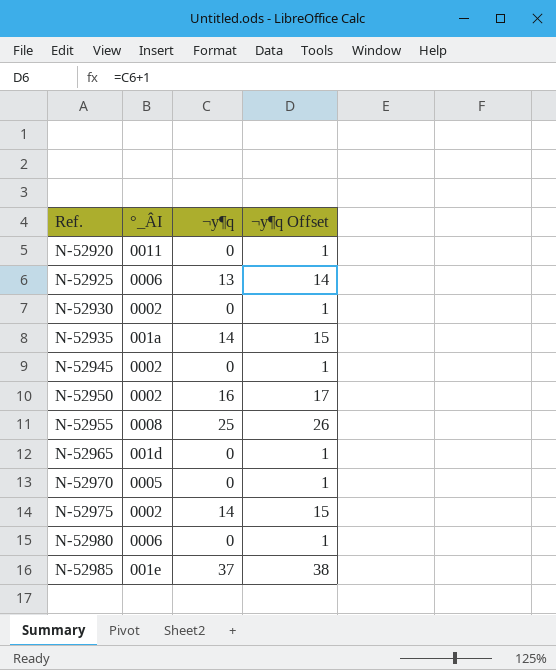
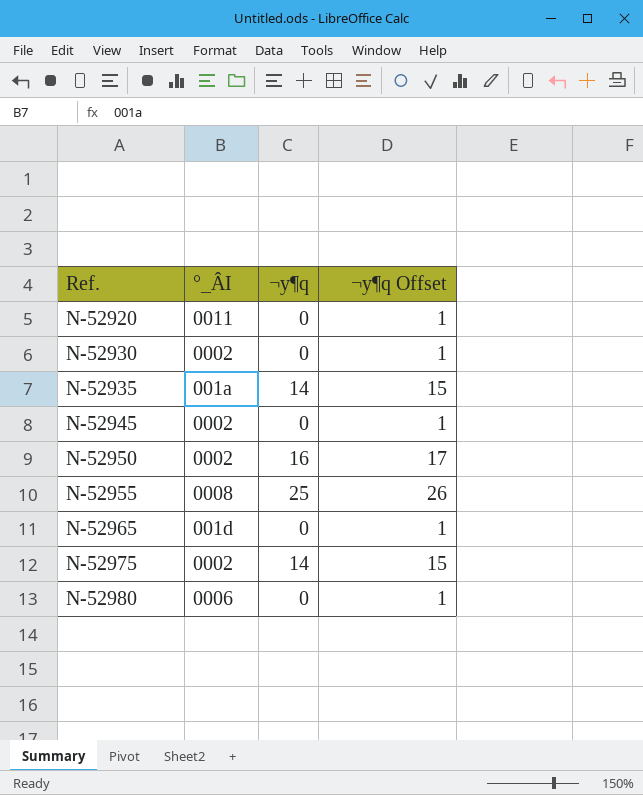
row N-52925: 0006 | 13 | 14 -> none
row N-52970: 0005 | 0 | 1 -> none
row N-52985: 001e | 37 | 38 -> none

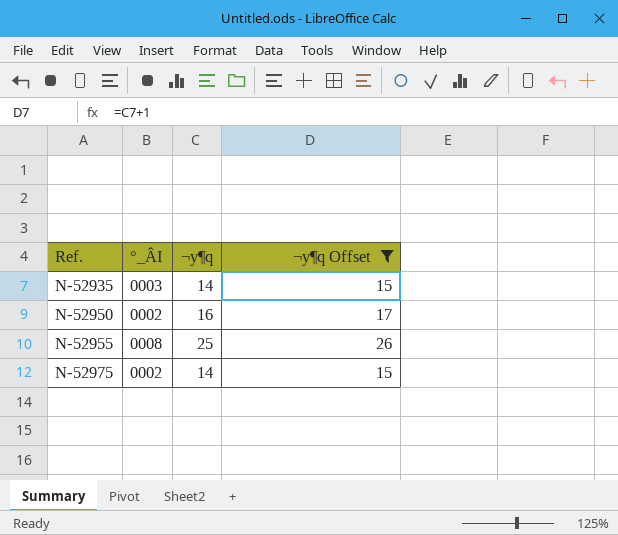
filter: none -> ¬y¶q Offset != 1
N-52935 | °_ÂI: 001a -> 0003

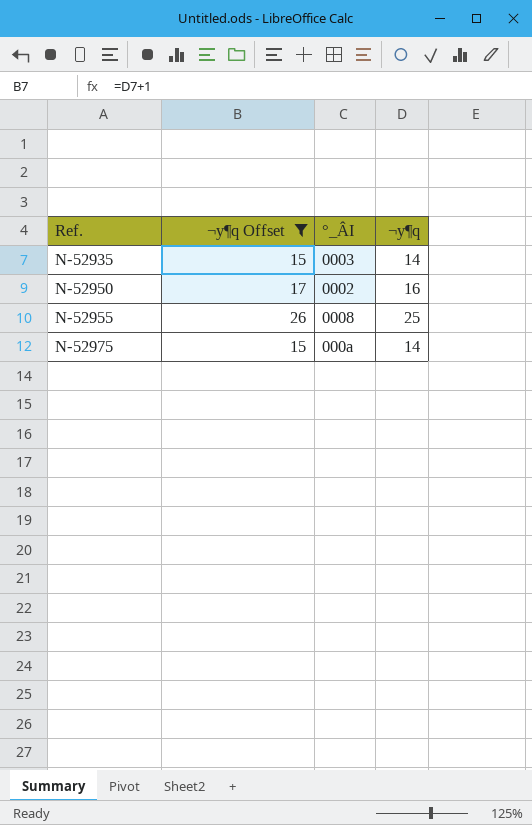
column ¬y¶q Offset | position: 4 -> 2
N-52975 | °_ÂI: 0002 -> 000a

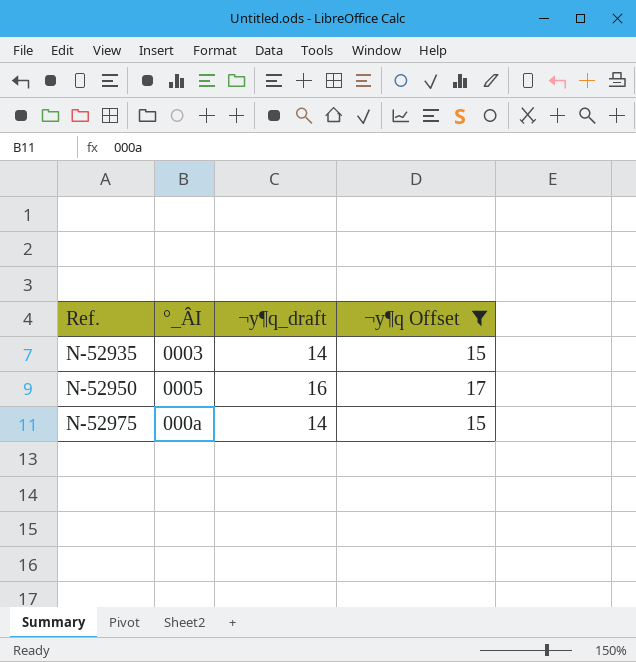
column name: ¬y¶q -> ¬y¶q_draft
column ¬y¶q Offset | position: 2 -> 4
row N-52955: 26 | 0008 | 25 -> none
N-52950 | °_ÂI: 0002 -> 0005

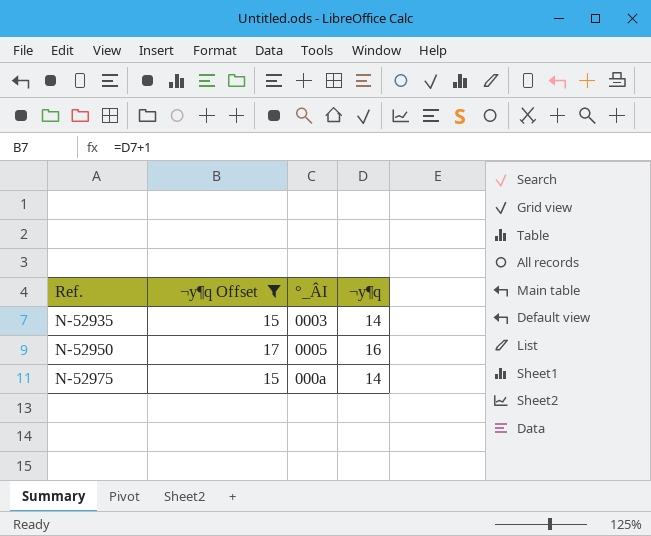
column ¬y¶q Offset | position: 4 -> 2
column name: ¬y¶q_draft -> ¬y¶q

